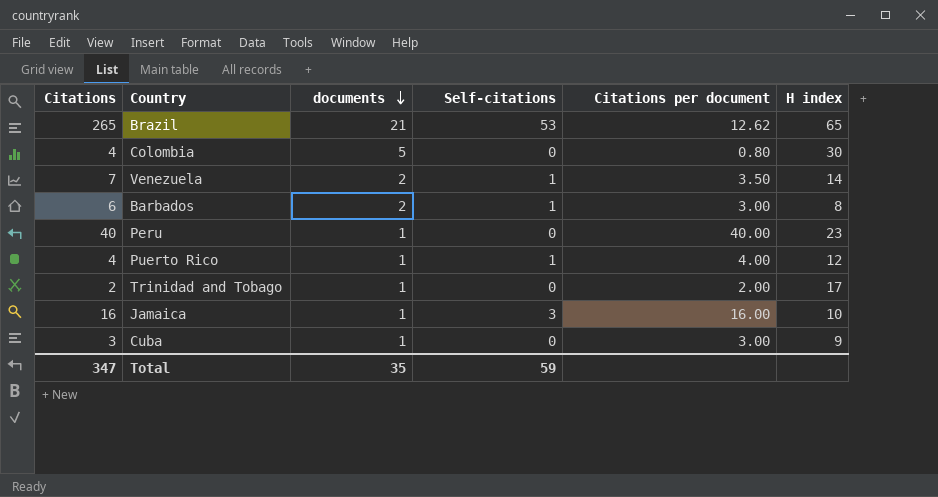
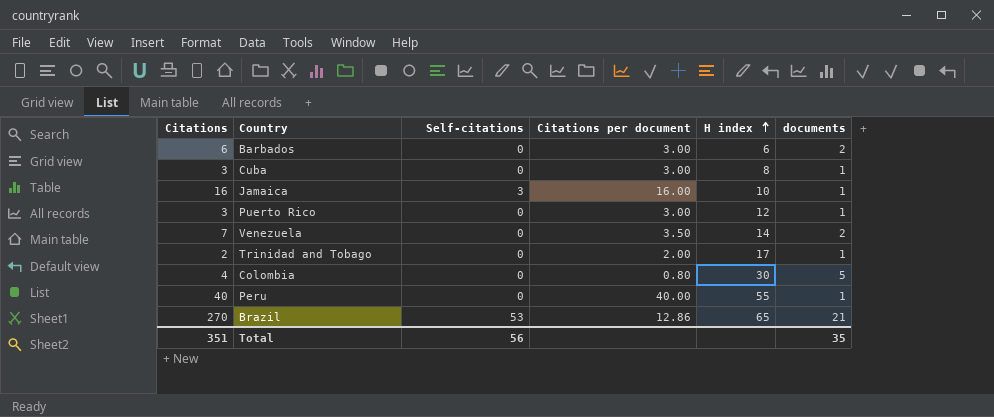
row order: documents descending -> H index ascending
column documents | position: 3 -> 6
Barbados | Self-citations: 1 -> 0
Barbados | H index: 8 -> 6
Cuba | H index: 9 -> 8
Puerto Rico | Citations: 4 -> 3
Puerto Rico | Self-citations: 1 -> 0
Puerto Rico | Citations per document: 4.00 -> 3.00
Venezuela | Self-citations: 1 -> 0
Peru | H index: 23 -> 55
Brazil | Citations: 265 -> 270
Brazil | Citations per document: 12.62 -> 12.86
Total | Citations: 347 -> 351
Total | Self-citations: 59 -> 56

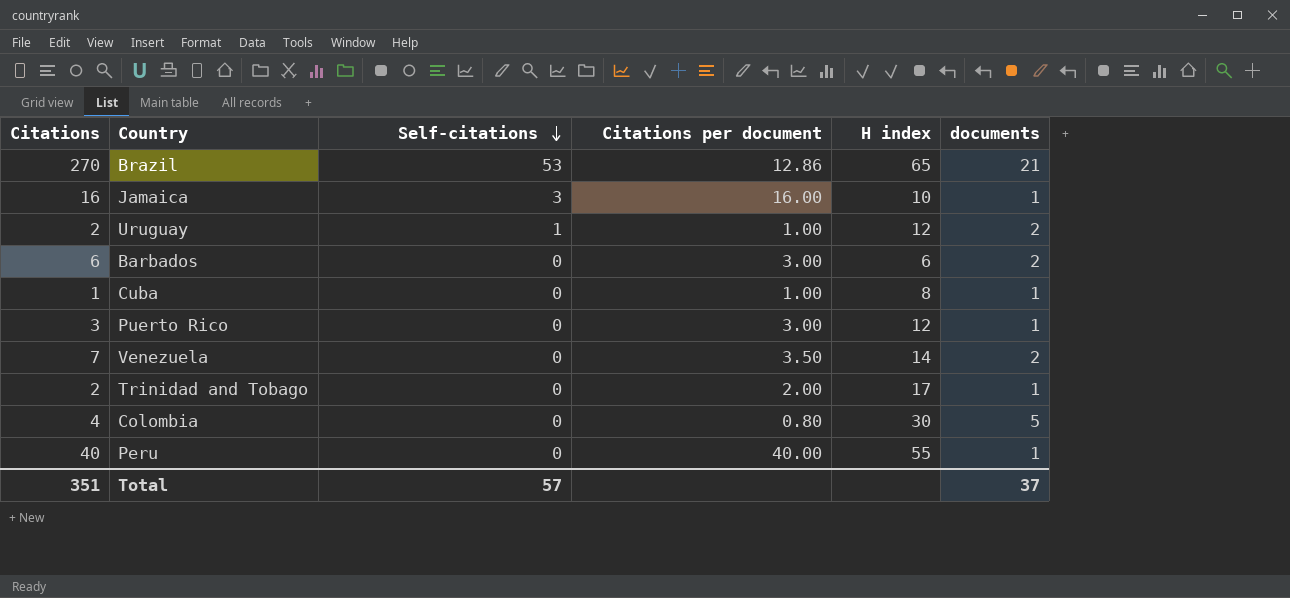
row order: H index ascending -> Self-citations descending
row Uruguay: none -> 2 | 1 | 1.00 | 12 | 2
Cuba | Citations: 3 -> 1
Cuba | Citations per document: 3.00 -> 1.00
Total | Self-citations: 56 -> 57
Total | documents: 35 -> 37

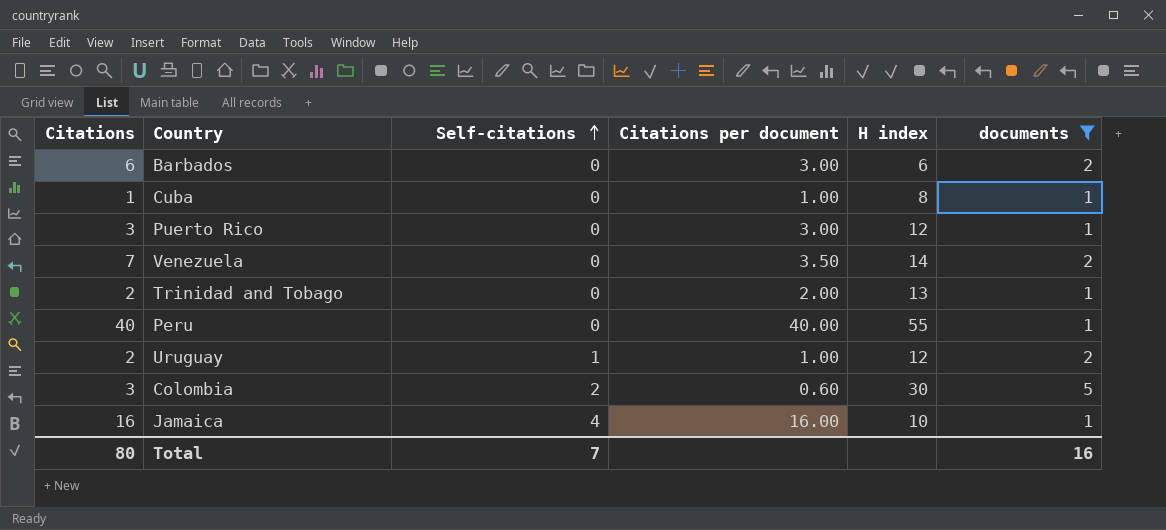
filter: none -> documents != 21
row order: Self-citations descending -> Self-citations ascending
Trinidad and Tobago | H index: 17 -> 13
Colombia | Citations: 4 -> 3
Colombia | Self-citations: 0 -> 2
Colombia | Citations per document: 0.80 -> 0.60
Jamaica | Self-citations: 3 -> 4
Total | Citations: 351 -> 80
Total | Self-citations: 57 -> 7
Total | documents: 37 -> 16

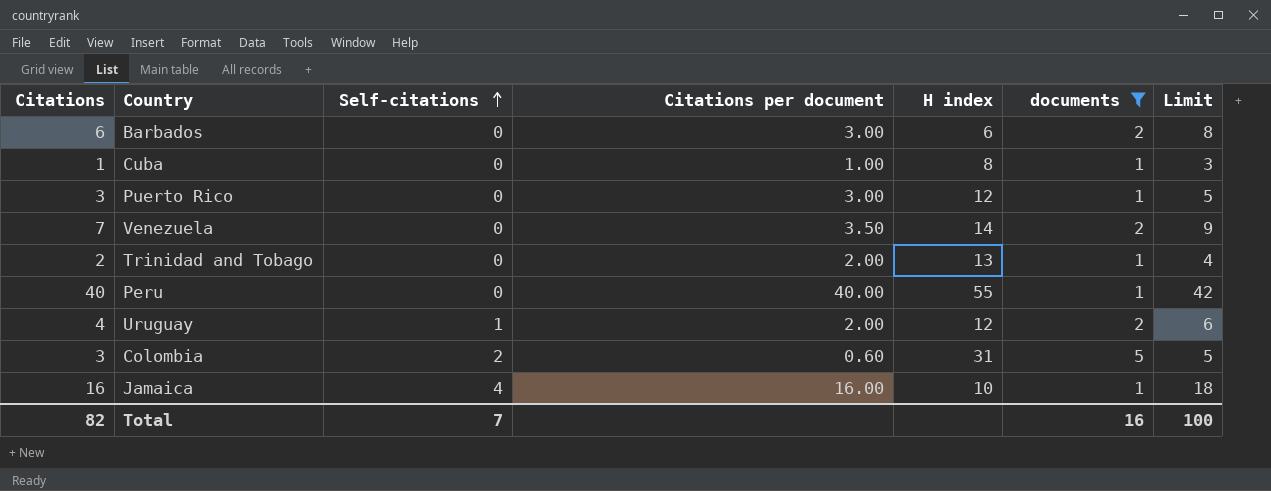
column Limit | formula: none -> [Citations] + 2
Uruguay | Citations: 2 -> 4
Uruguay | Citations per document: 1.00 -> 2.00
Colombia | H index: 30 -> 31
Total | Citations: 80 -> 82

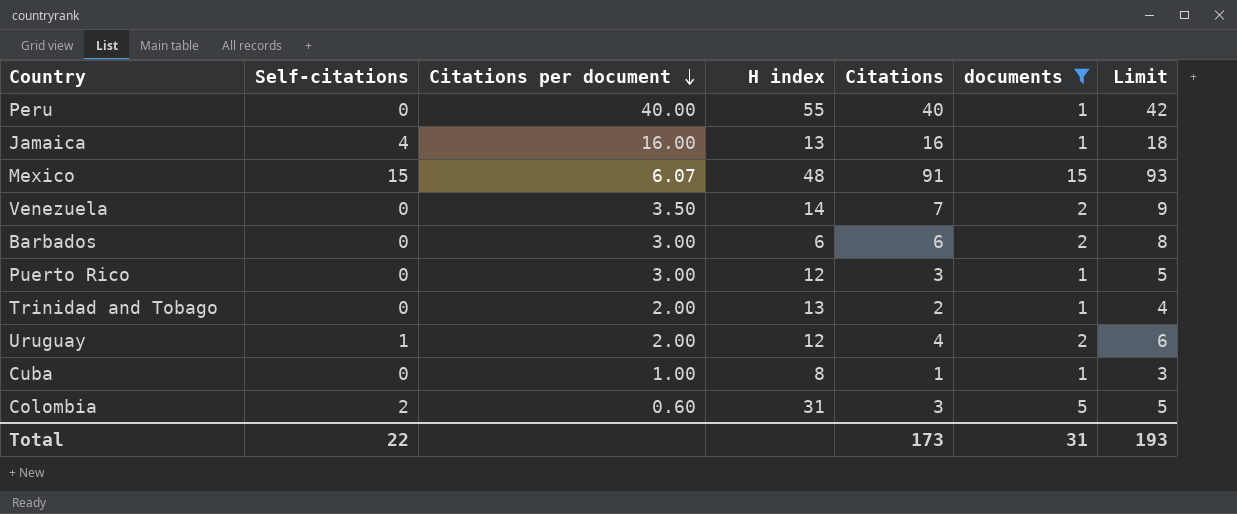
row order: Self-citations ascending -> Citations per document descending
column Citations | position: 1 -> 5
Jamaica | H index: 10 -> 13
row Mexico: none -> 15 | 6.07 | 48 | 91 | 15 | 93
Total | Self-citations: 7 -> 22
Total | Citations: 82 -> 173
Total | documents: 16 -> 31
Total | Limit: 100 -> 193

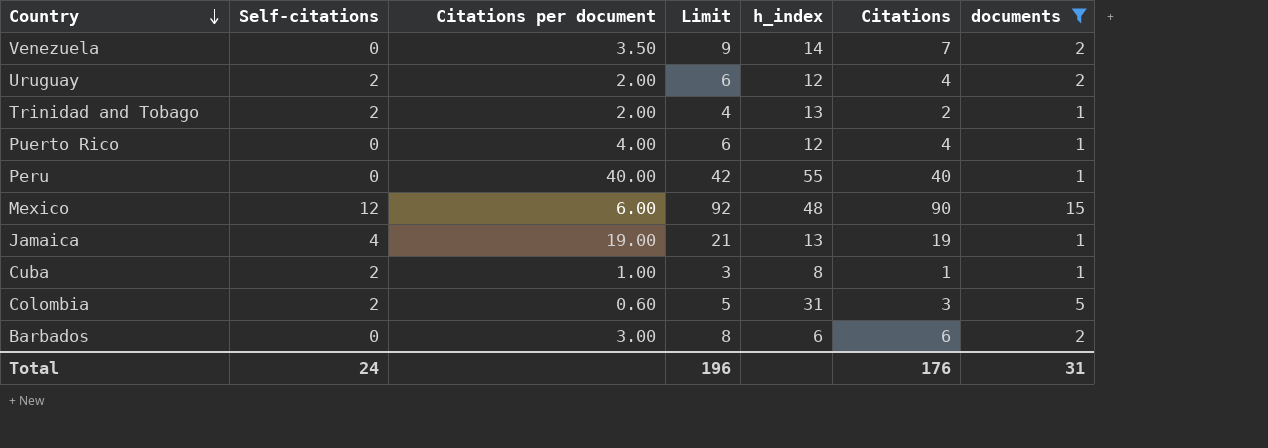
row order: Citations per document descending -> Country descending
column Limit | position: 7 -> 4
column name: H index -> h_index
Uruguay | Self-citations: 1 -> 2
Trinidad and Tobago | Self-citations: 0 -> 2
Puerto Rico | Citations per document: 3.00 -> 4.00
Puerto Rico | Limit: 5 -> 6
Puerto Rico | Citations: 3 -> 4
Mexico | Self-citations: 15 -> 12
Mexico | Citations per document: 6.07 -> 6.00
Mexico | Limit: 93 -> 92
Mexico | Citations: 91 -> 90
Jamaica | Citations per document: 16.00 -> 19.00
Jamaica | Limit: 18 -> 21
Jamaica | Citations: 16 -> 19
Cuba | Self-citations: 0 -> 2
Total | Self-citations: 22 -> 24
Total | Limit: 193 -> 196
Total | Citations: 173 -> 176

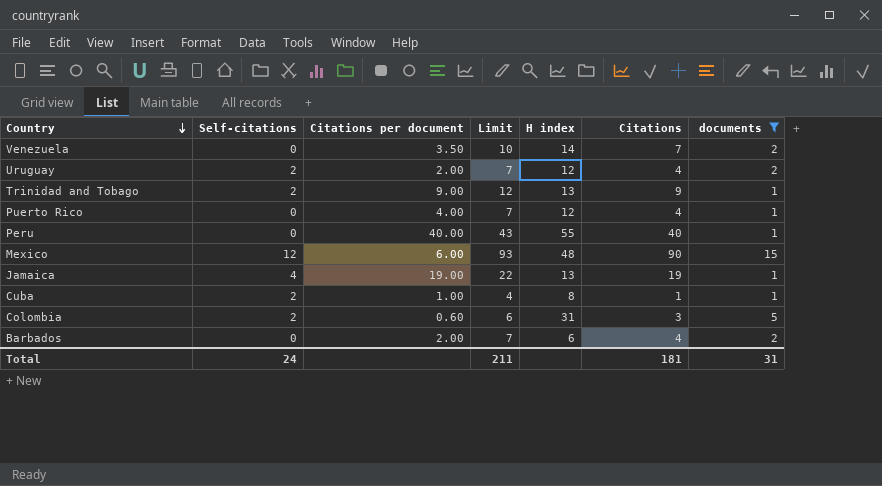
column Limit | formula: [Citations] + 2 -> [Citations] + 3
column name: h_index -> H index
Trinidad and Tobago | Citations per document: 2.00 -> 9.00
Trinidad and Tobago | Citations: 2 -> 9
Barbados | Citations per document: 3.00 -> 2.00
Barbados | Citations: 6 -> 4
Total | Limit: 196 -> 211
Total | Citations: 176 -> 181

